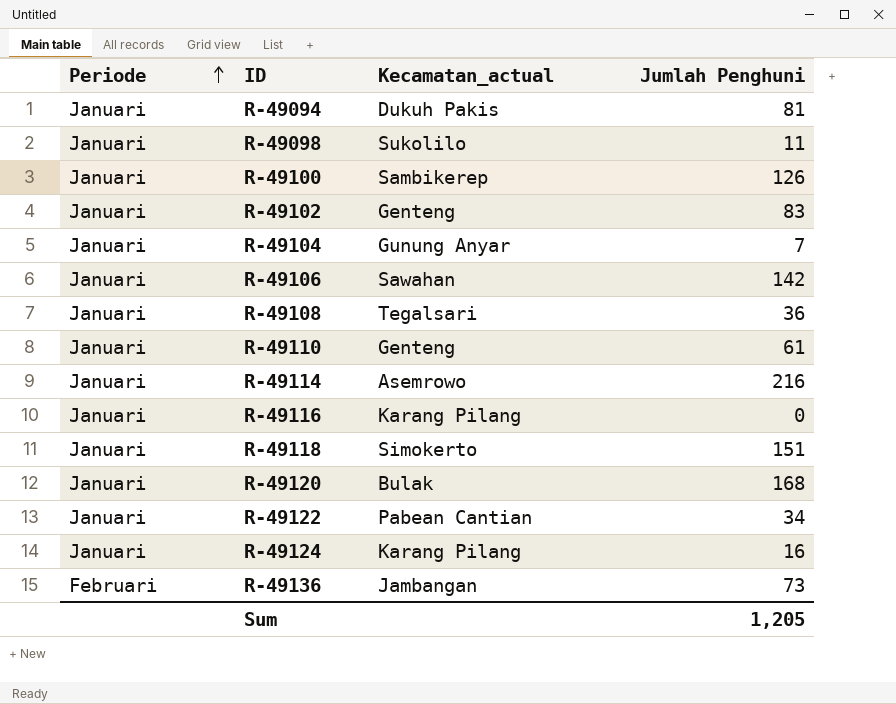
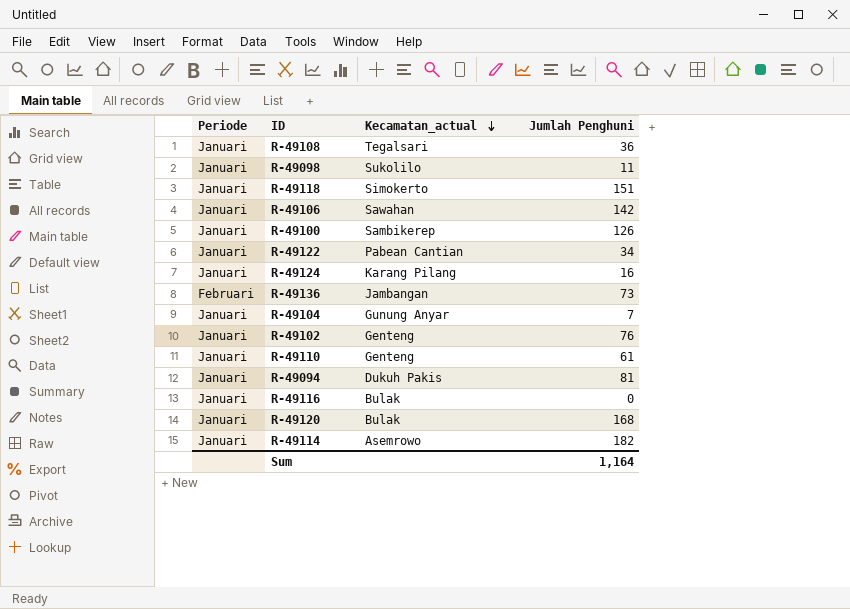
row order: Periode ascending -> Kecamatan_actual descending
R-49102 | Jumlah Penghuni: 83 -> 76
R-49116 | Kecamatan_actual: Karang Pilang -> Bulak
R-49114 | Jumlah Penghuni: 216 -> 182
Sum | Jumlah Penghuni: 1,205 -> 1,164

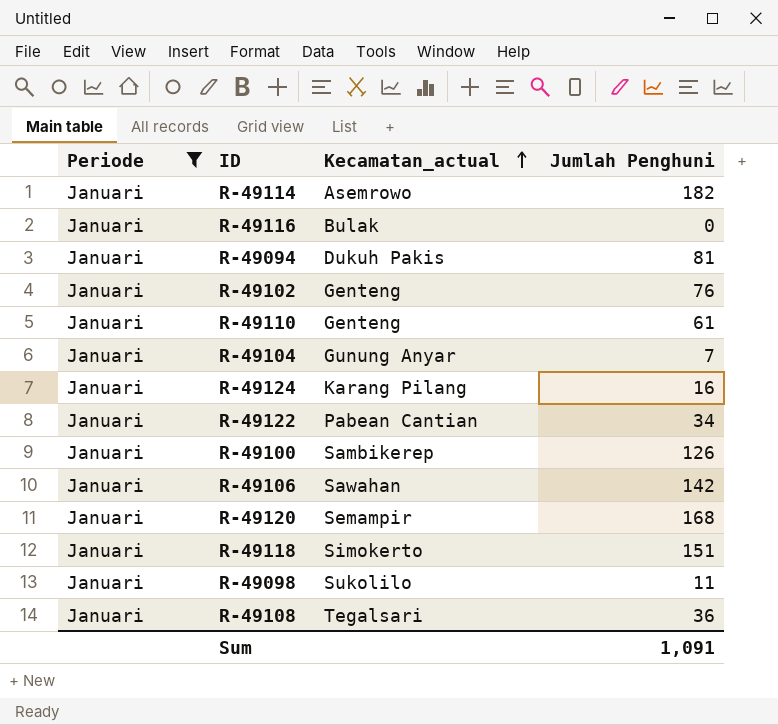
filter: none -> Periode = Januari
row order: Kecamatan_actual descending -> Kecamatan_actual ascending
R-49120 | Kecamatan_actual: Bulak -> Semampir
Sum | Jumlah Penghuni: 1,164 -> 1,091

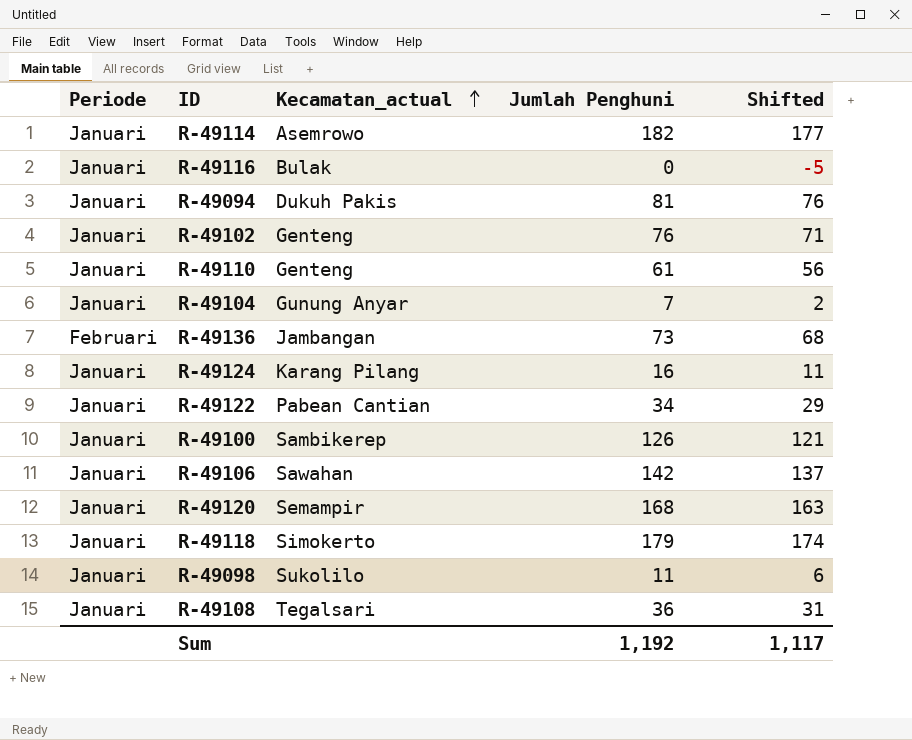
filter: Periode = Januari -> none
column Shifted | formula: none -> [Jumlah Penghuni] - 5
R-49118 | Jumlah Penghuni: 151 -> 179
Sum | Jumlah Penghuni: 1,091 -> 1,192

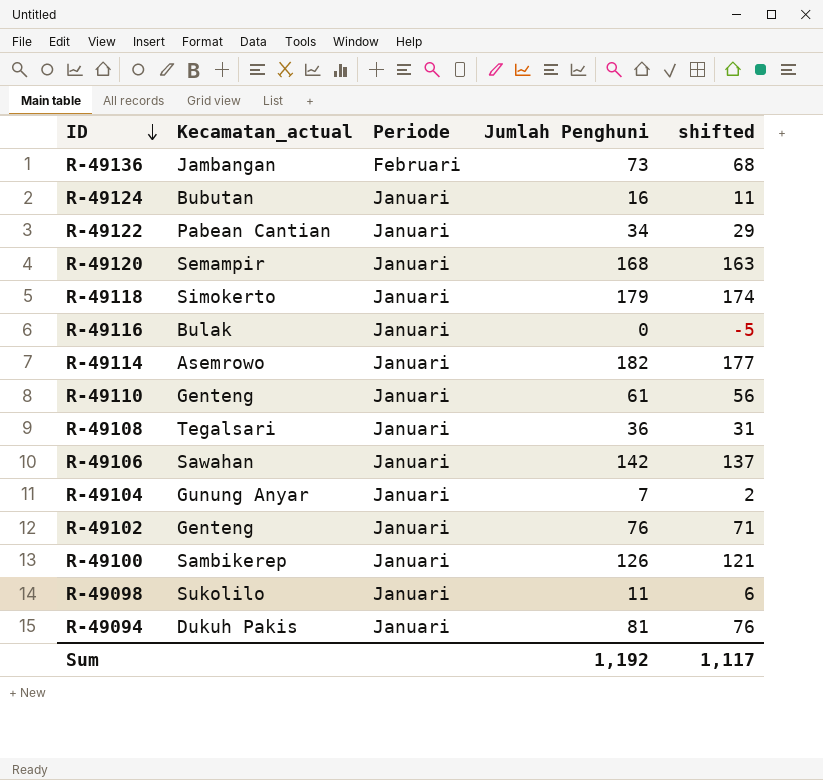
row order: Kecamatan_actual ascending -> ID descending
column Periode | position: 1 -> 3
column name: Shifted -> shifted
R-49124 | Kecamatan_actual: Karang Pilang -> Bubutan

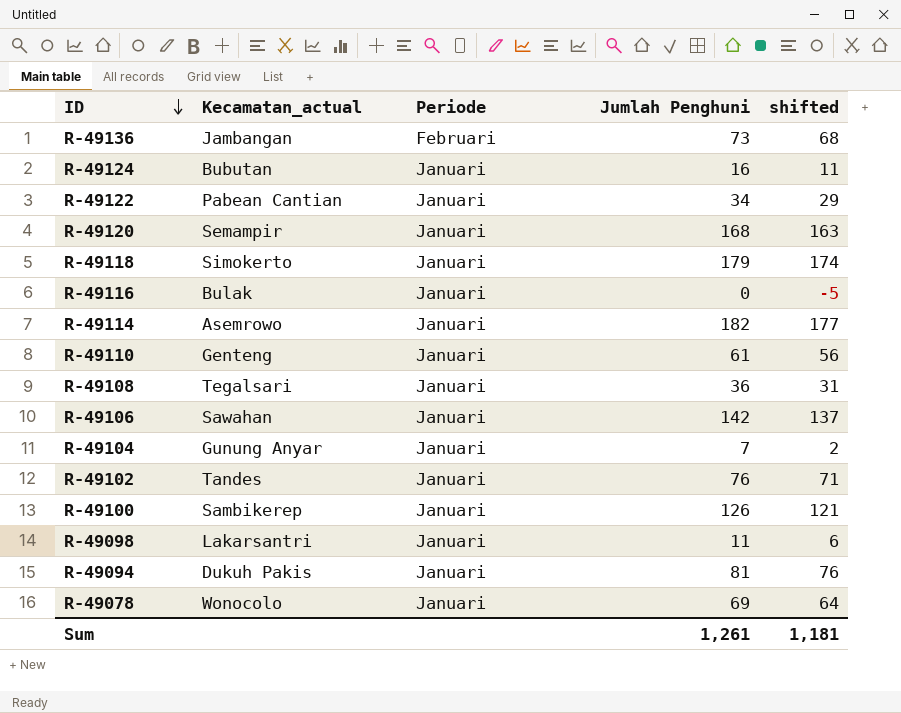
R-49102 | Kecamatan_actual: Genteng -> Tandes
R-49098 | Kecamatan_actual: Sukolilo -> Lakarsantri
row R-49078: none -> Wonocolo | Januari | 69 | 64
Sum | Jumlah Penghuni: 1,192 -> 1,261
Sum | shifted: 1,117 -> 1,181

